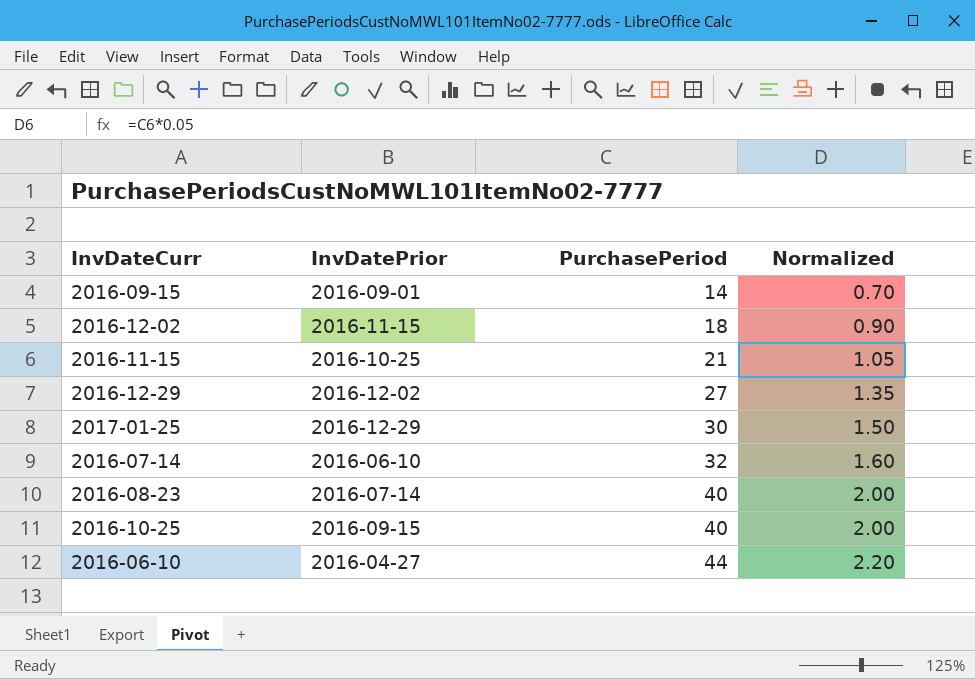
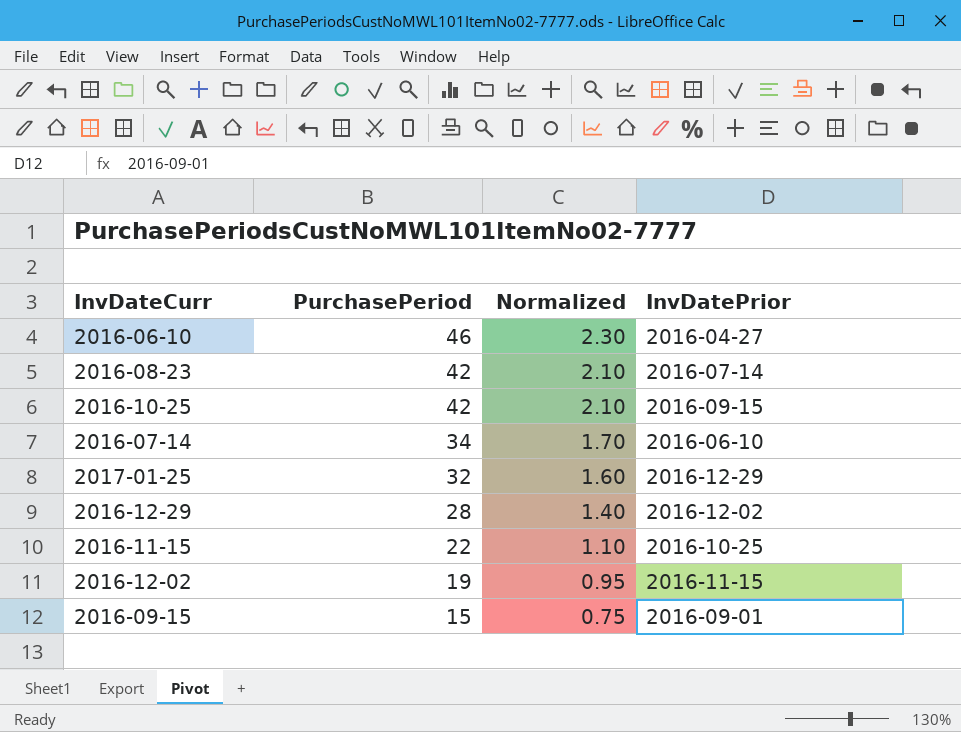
row order: PurchasePeriod ascending -> PurchasePeriod descending
column InvDatePrior | position: 2 -> 4
2016-06-10 | PurchasePeriod: 44 -> 46
2016-06-10 | Normalized: 2.20 -> 2.30
2016-08-23 | PurchasePeriod: 40 -> 42
2016-08-23 | Normalized: 2.00 -> 2.10
2016-10-25 | PurchasePeriod: 40 -> 42
2016-10-25 | Normalized: 2.00 -> 2.10
2016-07-14 | PurchasePeriod: 32 -> 34
2016-07-14 | Normalized: 1.60 -> 1.70
2017-01-25 | PurchasePeriod: 30 -> 32
2017-01-25 | Normalized: 1.50 -> 1.60
2016-12-29 | PurchasePeriod: 27 -> 28
2016-12-29 | Normalized: 1.35 -> 1.40
2016-11-15 | PurchasePeriod: 21 -> 22
2016-11-15 | Normalized: 1.05 -> 1.10
2016-12-02 | PurchasePeriod: 18 -> 19
2016-12-02 | Normalized: 0.90 -> 0.95
2016-09-15 | PurchasePeriod: 14 -> 15
2016-09-15 | Normalized: 0.70 -> 0.75

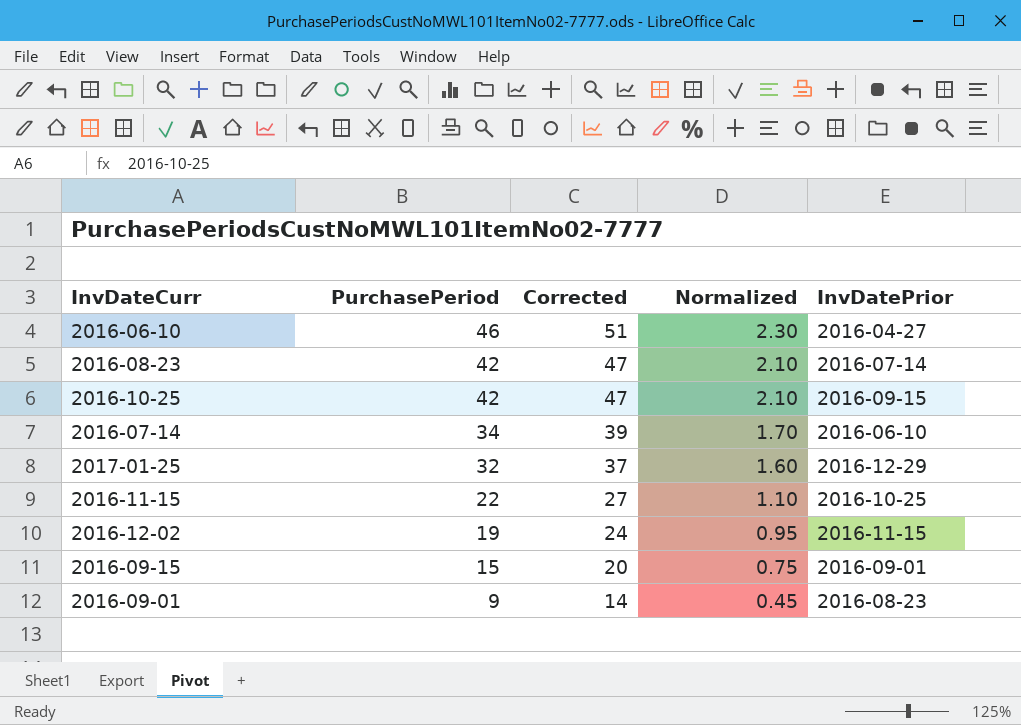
column Corrected | formula: none -> [PurchasePeriod] + 5
row 2016-12-29: 28 | 1.40 | 2016-12-02 -> none
row 2016-09-01: none -> 9 | 14 | 0.45 | 2016-08-23

